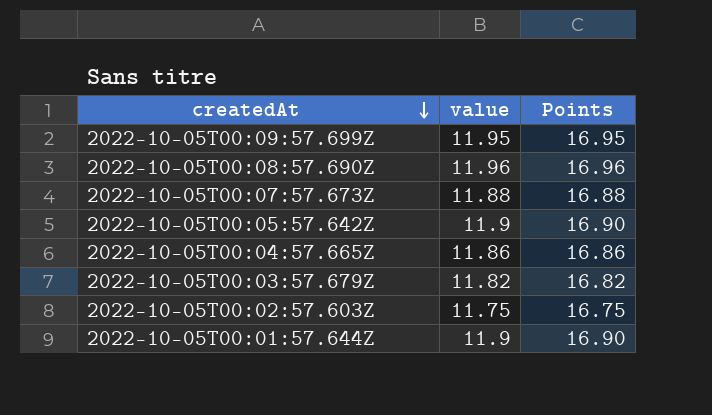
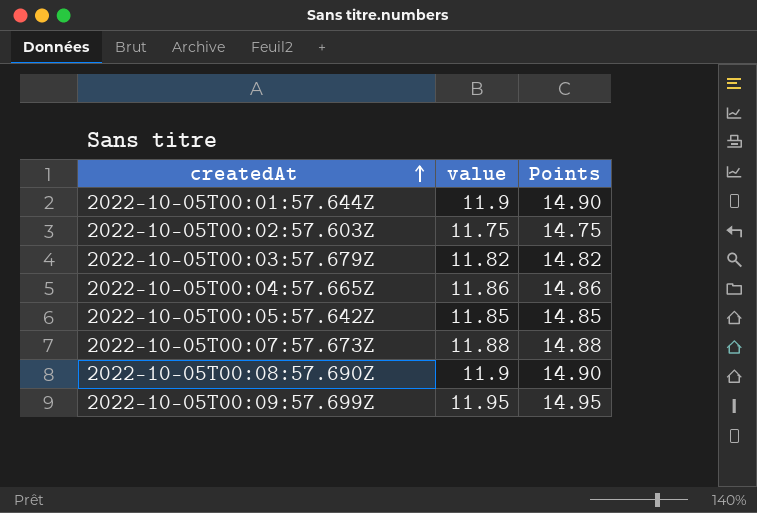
row order: createdAt descending -> createdAt ascending
column Points | formula: [value] + 5 -> [value] + 3
2022-10-05T00:05:57.642Z | value: 11.9 -> 11.85
2022-10-05T00:08:57.690Z | value: 11.96 -> 11.9

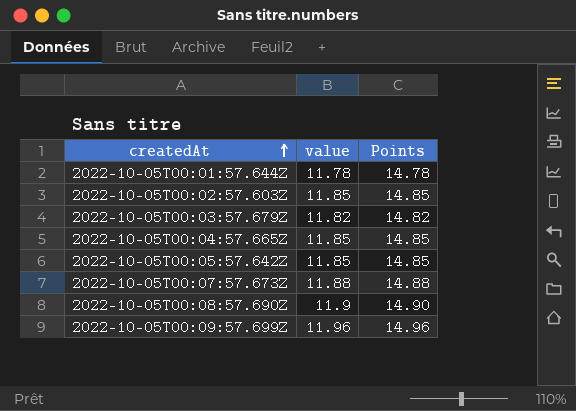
2022-10-05T00:01:57.644Z | value: 11.9 -> 11.78
2022-10-05T00:01:57.644Z | Points: 14.90 -> 14.78
2022-10-05T00:02:57.603Z | value: 11.75 -> 11.85
2022-10-05T00:02:57.603Z | Points: 14.75 -> 14.85
2022-10-05T00:04:57.665Z | value: 11.86 -> 11.85
2022-10-05T00:04:57.665Z | Points: 14.86 -> 14.85
2022-10-05T00:09:57.699Z | value: 11.95 -> 11.96
2022-10-05T00:09:57.699Z | Points: 14.95 -> 14.96

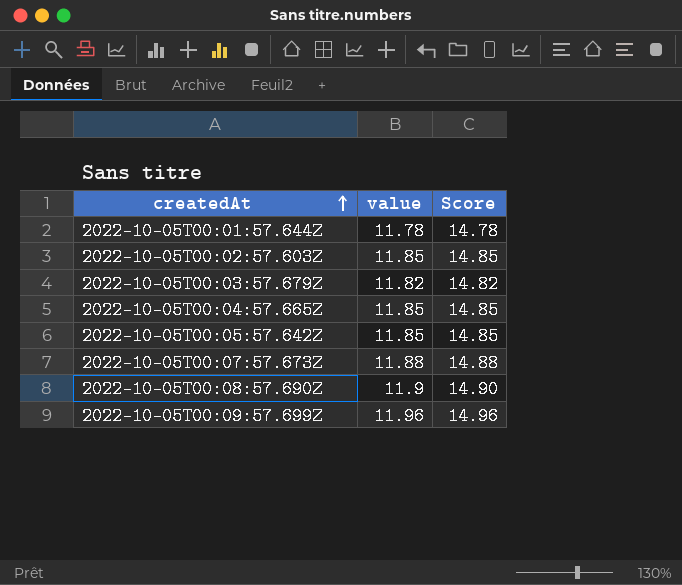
column name: Points -> Score

